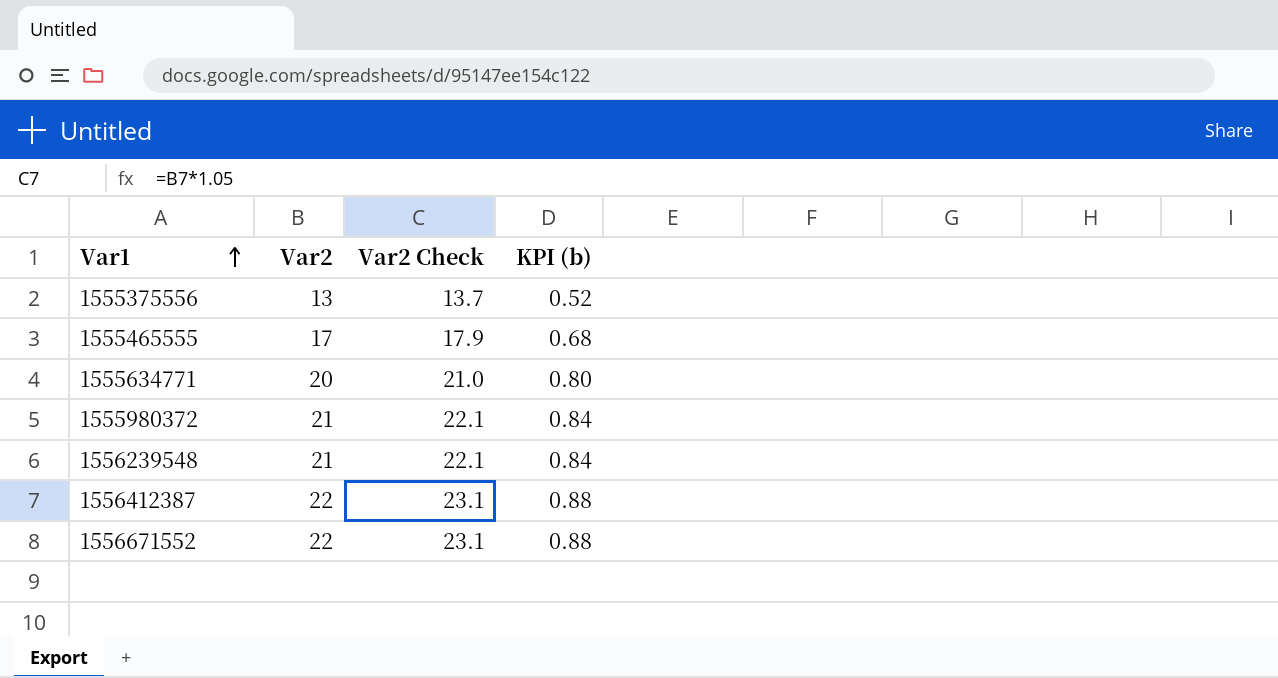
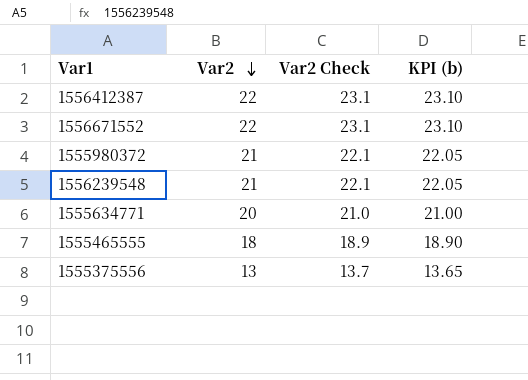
row order: Var1 ascending -> Var2 descending
column KPI (b) | formula: [Var2] * 0.04 -> [Var2] * 1.05
1555465555 | Var2: 17 -> 18
1555465555 | Var2 Check: 17.9 -> 18.9

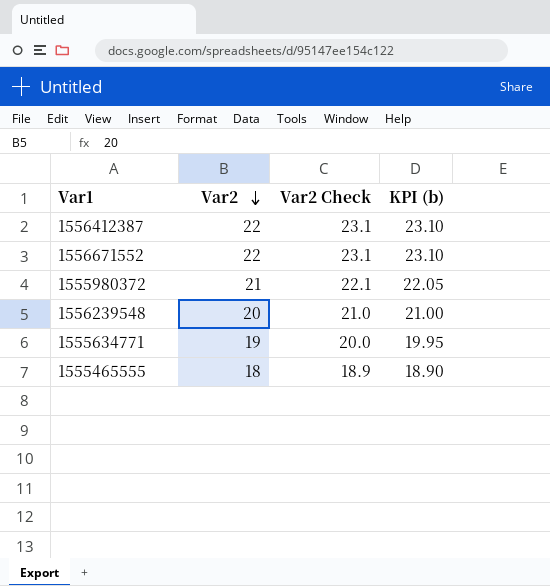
row 1555375556: 13 | 13.7 | 13.65 -> none
1556239548 | Var2: 21 -> 20
1556239548 | Var2 Check: 22.1 -> 21.0
1556239548 | KPI (b): 22.05 -> 21.00
1555634771 | Var2: 20 -> 19
1555634771 | Var2 Check: 21.0 -> 20.0
1555634771 | KPI (b): 21.00 -> 19.95

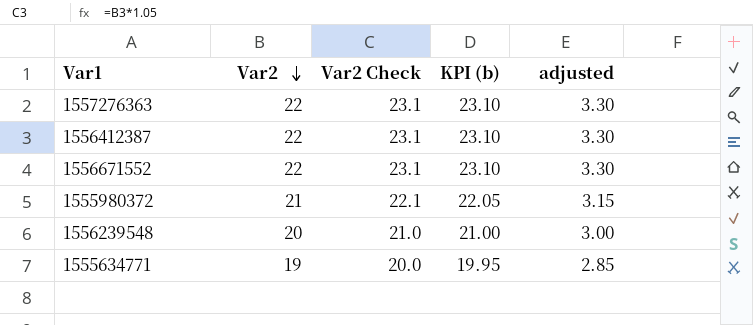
column adjusted | formula: none -> [Var2] * 0.15
row 1555465555: 18 | 18.9 | 18.90 -> none
row 1557276363: none -> 22 | 23.1 | 23.10 | 3.30

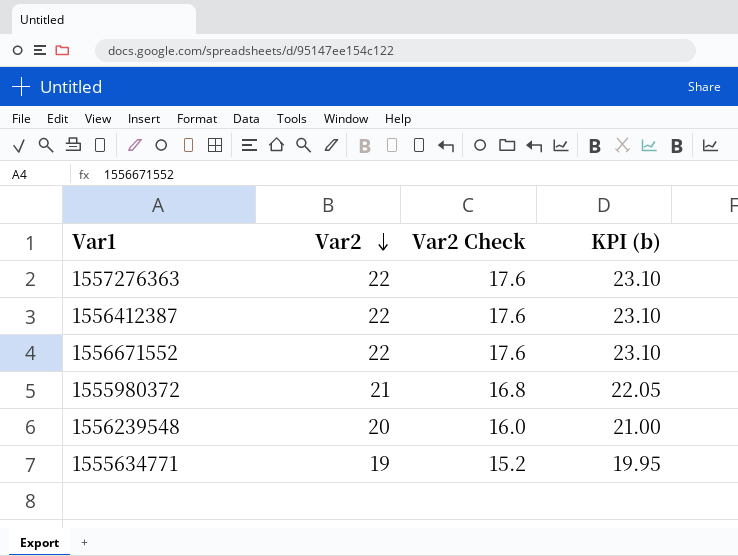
column adjusted | formula: [Var2] * 0.15 -> none
column Var2 Check | formula: [Var2] * 1.05 -> [Var2] * 0.8

